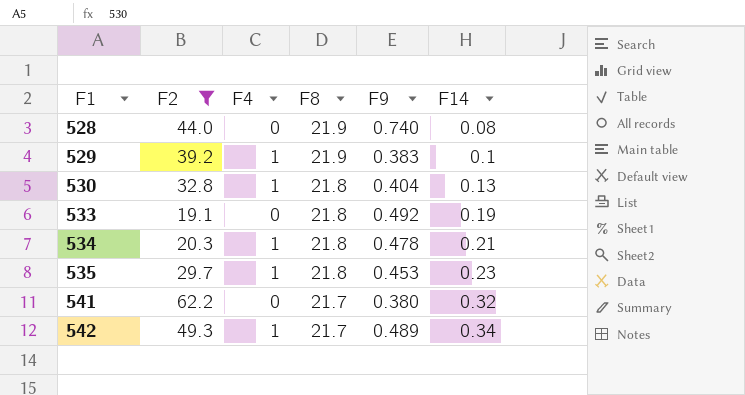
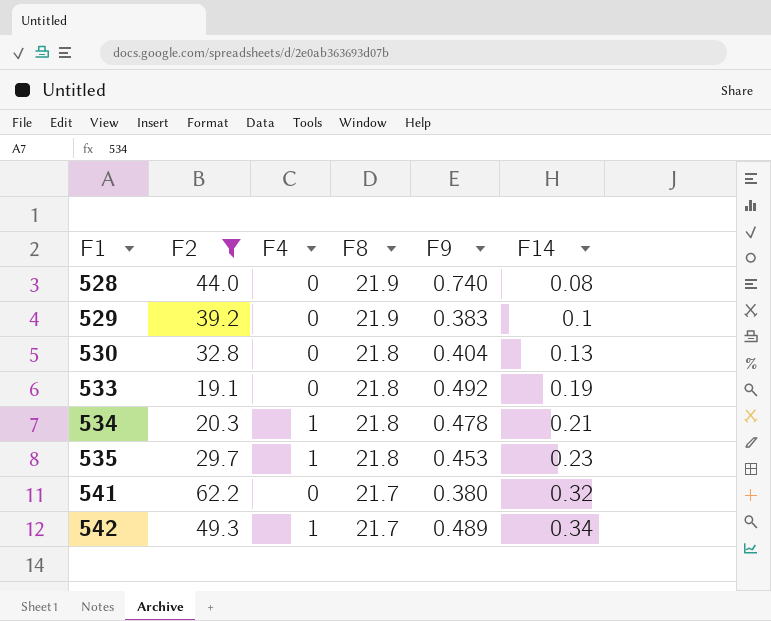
529 | F4: 1 -> 0
530 | F4: 1 -> 0

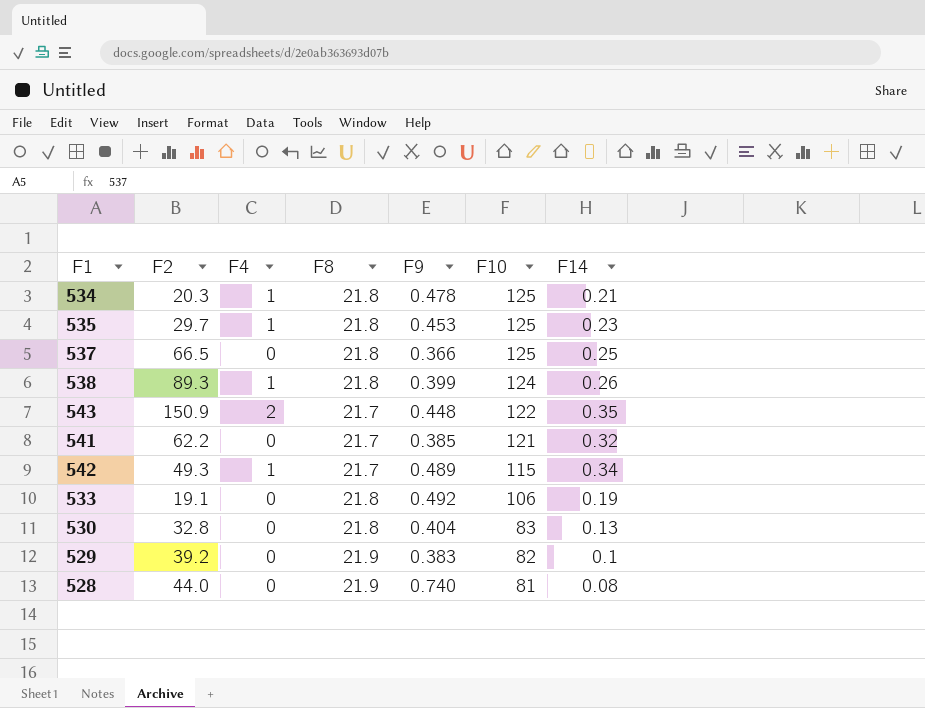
filter: F2 <= 62.2 -> none
row order: F1 ascending -> F10 descending
column F10 | position: none -> 6
541 | F9: 0.380 -> 0.385

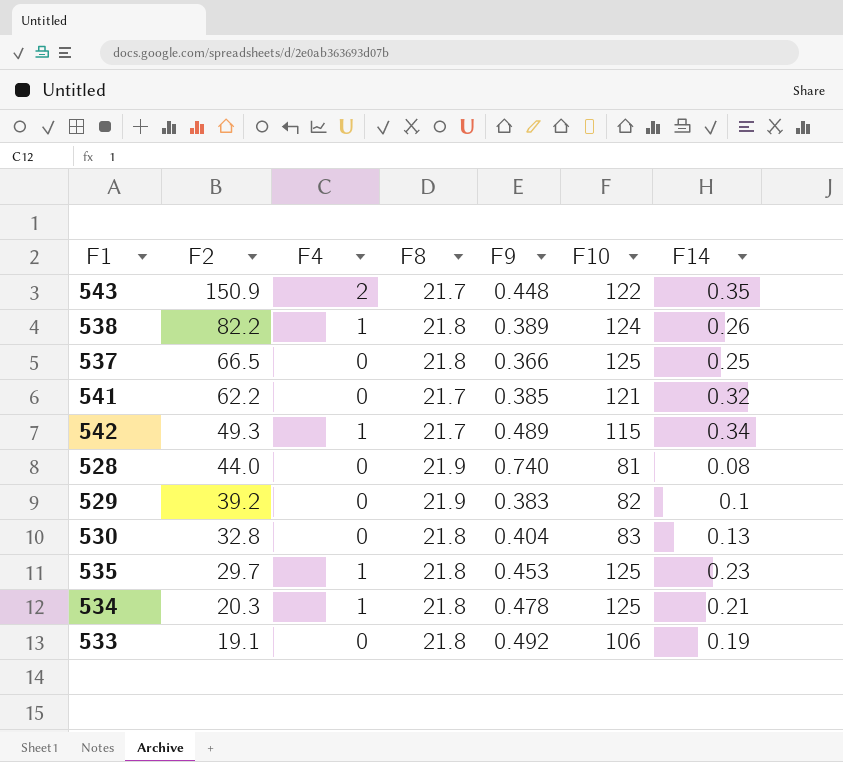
row order: F10 descending -> F2 descending
538 | F2: 89.3 -> 82.2
538 | F9: 0.399 -> 0.389

